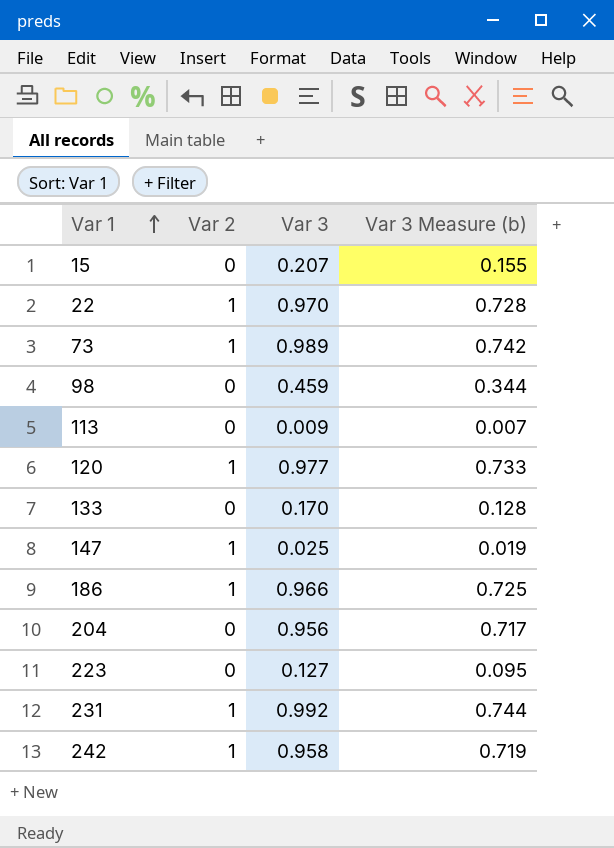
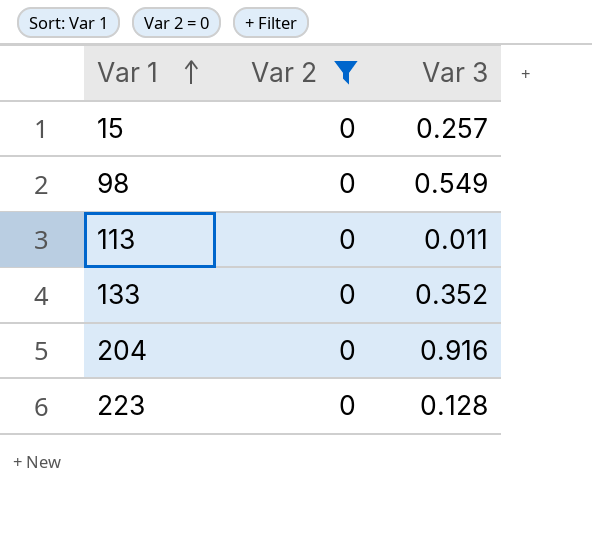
filter: none -> Var 2 = 0
column Var 3 Measure (b) | formula: [Var 3] * 0.75 -> none
15 | Var 3: 0.207 -> 0.257
98 | Var 3: 0.459 -> 0.549
113 | Var 3: 0.009 -> 0.011
133 | Var 3: 0.170 -> 0.352
204 | Var 3: 0.956 -> 0.916
223 | Var 3: 0.127 -> 0.128

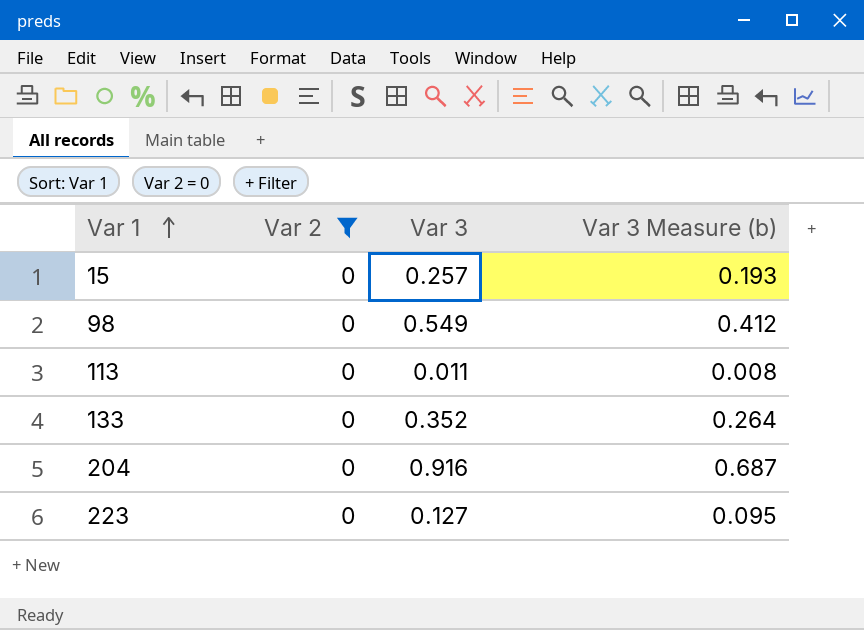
column Var 3 Measure (b) | formula: none -> [Var 3] * 0.75
223 | Var 3: 0.128 -> 0.127

